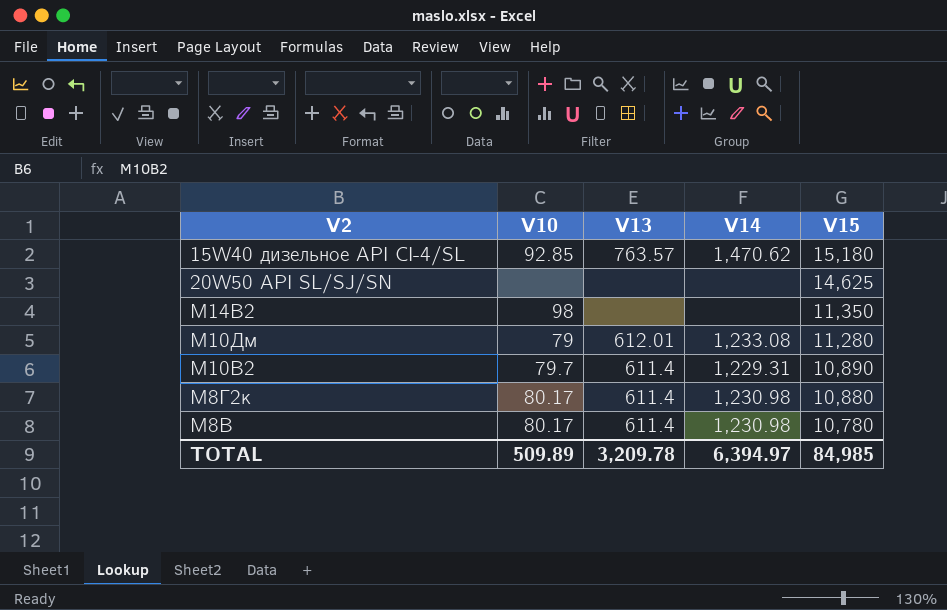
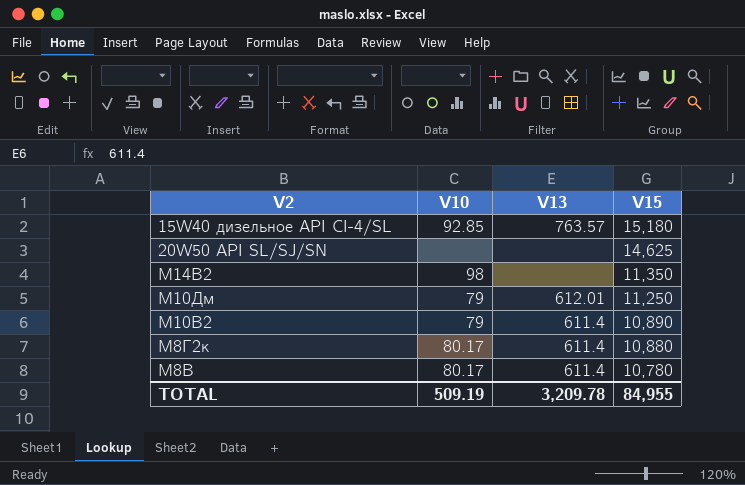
column V14 | position: 4 -> none
М10Дм | V15: 11,280 -> 11,250
М10В2 | V10: 79.7 -> 79
TOTAL | V10: 509.89 -> 509.19
TOTAL | V15: 84,985 -> 84,955

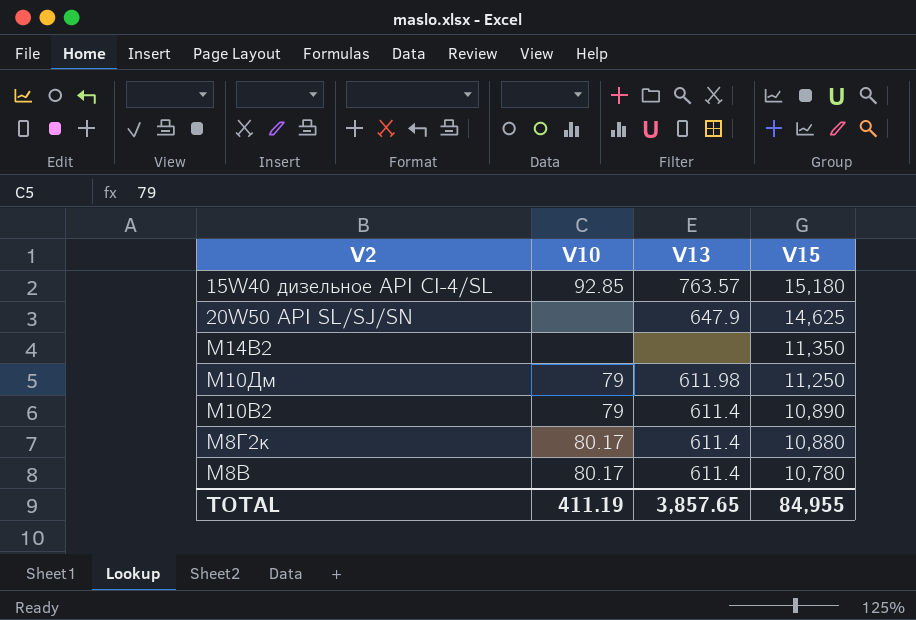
20W50 API SL/SJ/SN | V13: none -> 647.9
М14В2 | V10: 98 -> none
М10Дм | V13: 612.01 -> 611.98
TOTAL | V10: 509.19 -> 411.19
TOTAL | V13: 3,209.78 -> 3,857.65

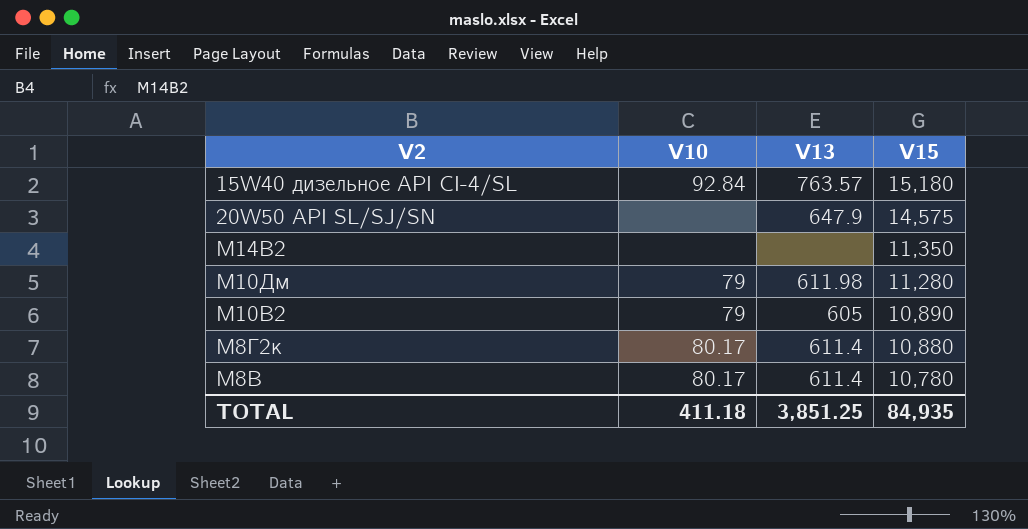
15W40 дизельное API CI-4/SL | V10: 92.85 -> 92.84
20W50 API SL/SJ/SN | V15: 14,625 -> 14,575
М10Дм | V15: 11,250 -> 11,280
М10В2 | V13: 611.4 -> 605
TOTAL | V10: 411.19 -> 411.18
TOTAL | V13: 3,857.65 -> 3,851.25
TOTAL | V15: 84,955 -> 84,935

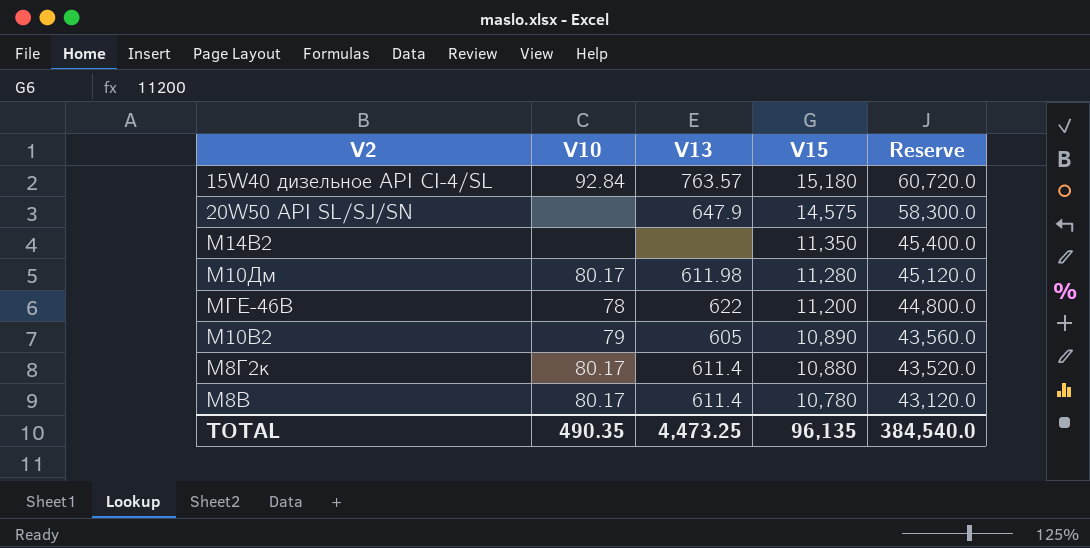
column Reserve | formula: none -> [V15] * 4
М10Дм | V10: 79 -> 80.17
row МГЕ-46В: none -> 78 | 622 | 11,200 | 44,800.0
TOTAL | V10: 411.18 -> 490.35
TOTAL | V13: 3,851.25 -> 4,473.25
TOTAL | V15: 84,935 -> 96,135

